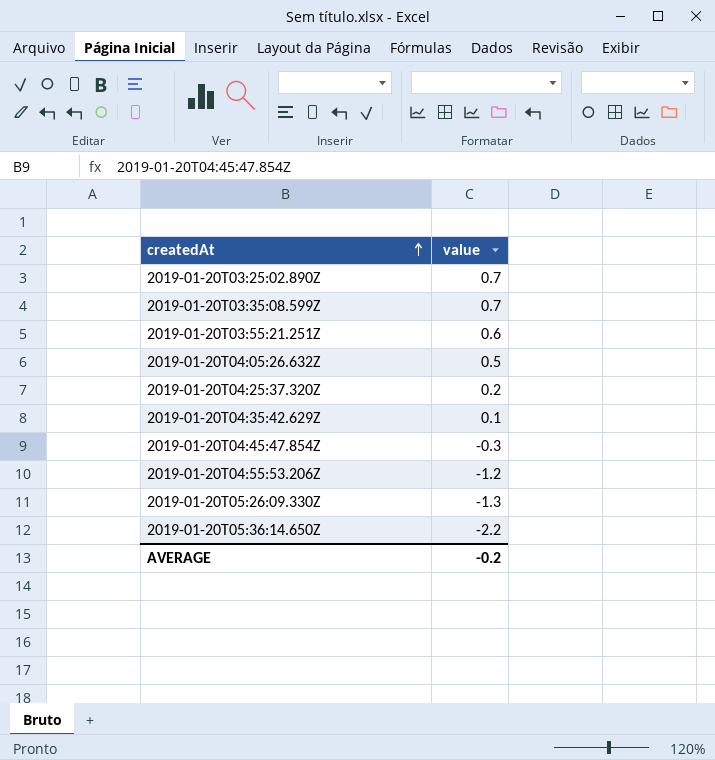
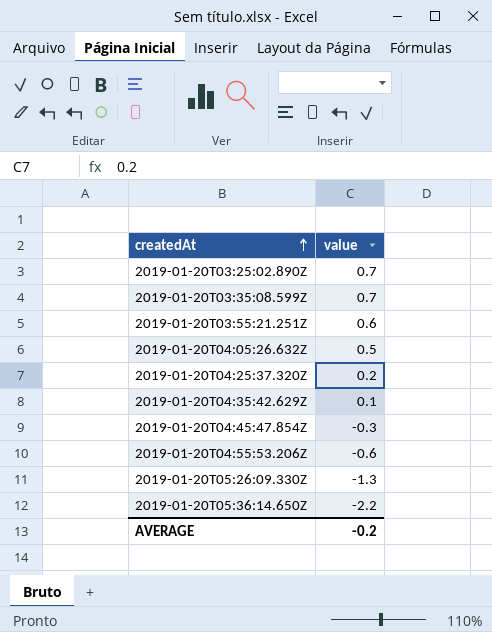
2019-01-20T04:55:53.206Z | value: -1.2 -> -0.6

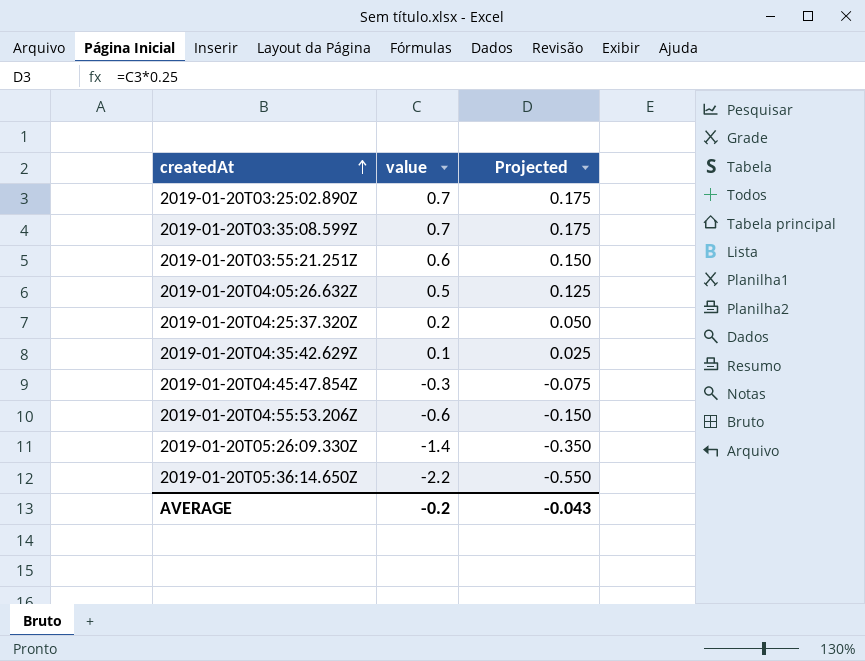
column Projected | formula: none -> [value] * 0.25
2019-01-20T05:26:09.330Z | value: -1.3 -> -1.4

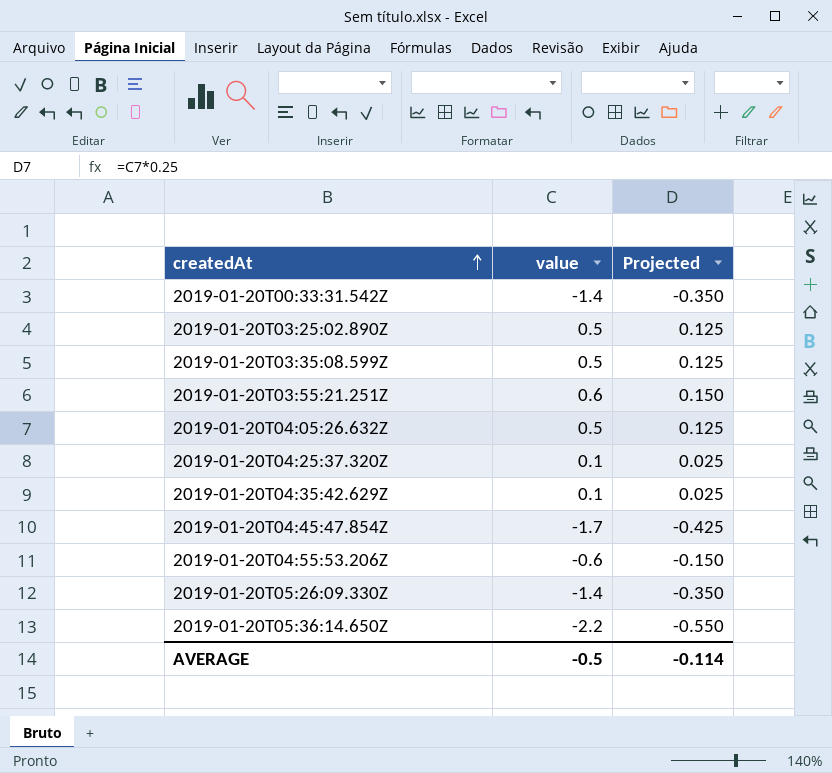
row 2019-01-20T00:33:31.542Z: none -> -1.4 | -0.350
2019-01-20T03:25:02.890Z | value: 0.7 -> 0.5
2019-01-20T03:25:02.890Z | Projected: 0.175 -> 0.125
2019-01-20T03:35:08.599Z | value: 0.7 -> 0.5
2019-01-20T03:35:08.599Z | Projected: 0.175 -> 0.125
2019-01-20T04:25:37.320Z | value: 0.2 -> 0.1
2019-01-20T04:25:37.320Z | Projected: 0.050 -> 0.025
2019-01-20T04:45:47.854Z | value: -0.3 -> -1.7
2019-01-20T04:45:47.854Z | Projected: -0.075 -> -0.425
AVERAGE | value: -0.2 -> -0.5
AVERAGE | Projected: -0.043 -> -0.114

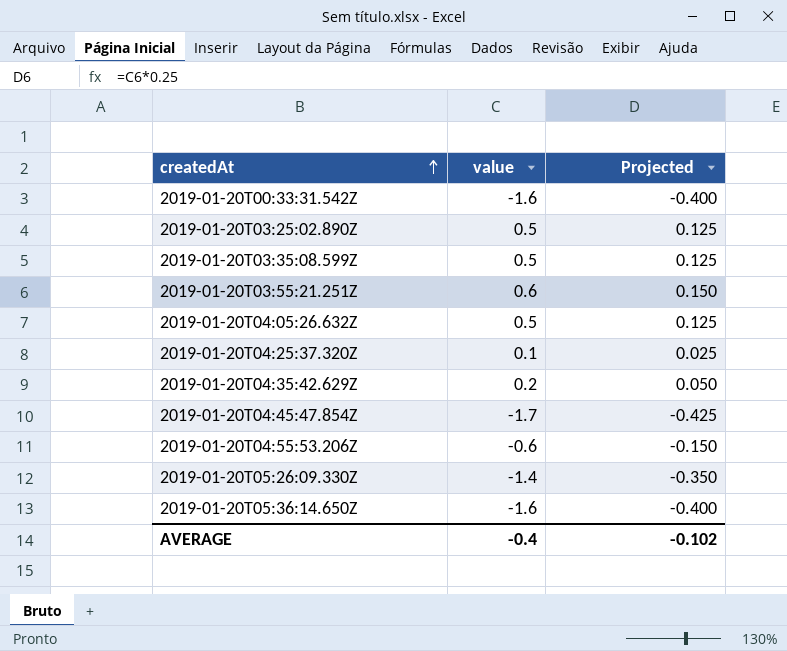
2019-01-20T00:33:31.542Z | value: -1.4 -> -1.6
2019-01-20T00:33:31.542Z | Projected: -0.350 -> -0.400
2019-01-20T04:35:42.629Z | value: 0.1 -> 0.2
2019-01-20T04:35:42.629Z | Projected: 0.025 -> 0.050
2019-01-20T05:36:14.650Z | value: -2.2 -> -1.6
2019-01-20T05:36:14.650Z | Projected: -0.550 -> -0.400
AVERAGE | value: -0.5 -> -0.4
AVERAGE | Projected: -0.114 -> -0.102

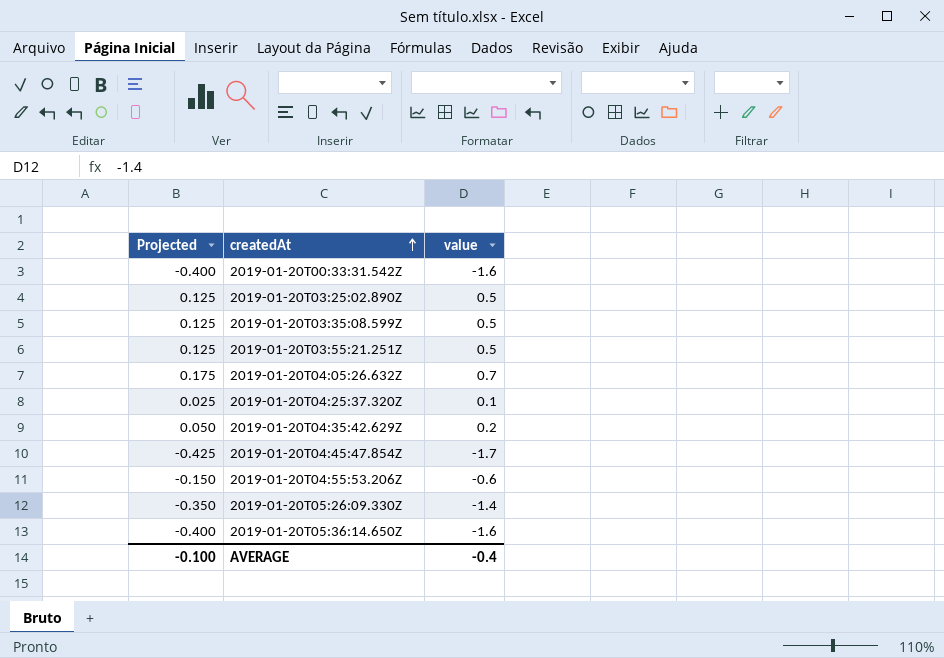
column Projected | position: 3 -> 1
2019-01-20T03:55:21.251Z | Projected: 0.150 -> 0.125
2019-01-20T03:55:21.251Z | value: 0.6 -> 0.5
2019-01-20T04:05:26.632Z | Projected: 0.125 -> 0.175
2019-01-20T04:05:26.632Z | value: 0.5 -> 0.7
AVERAGE | Projected: -0.102 -> -0.100

